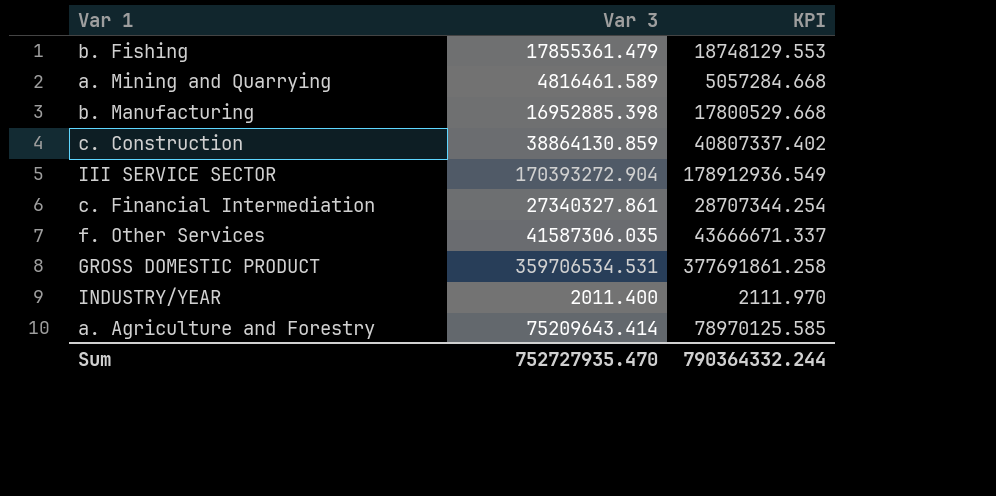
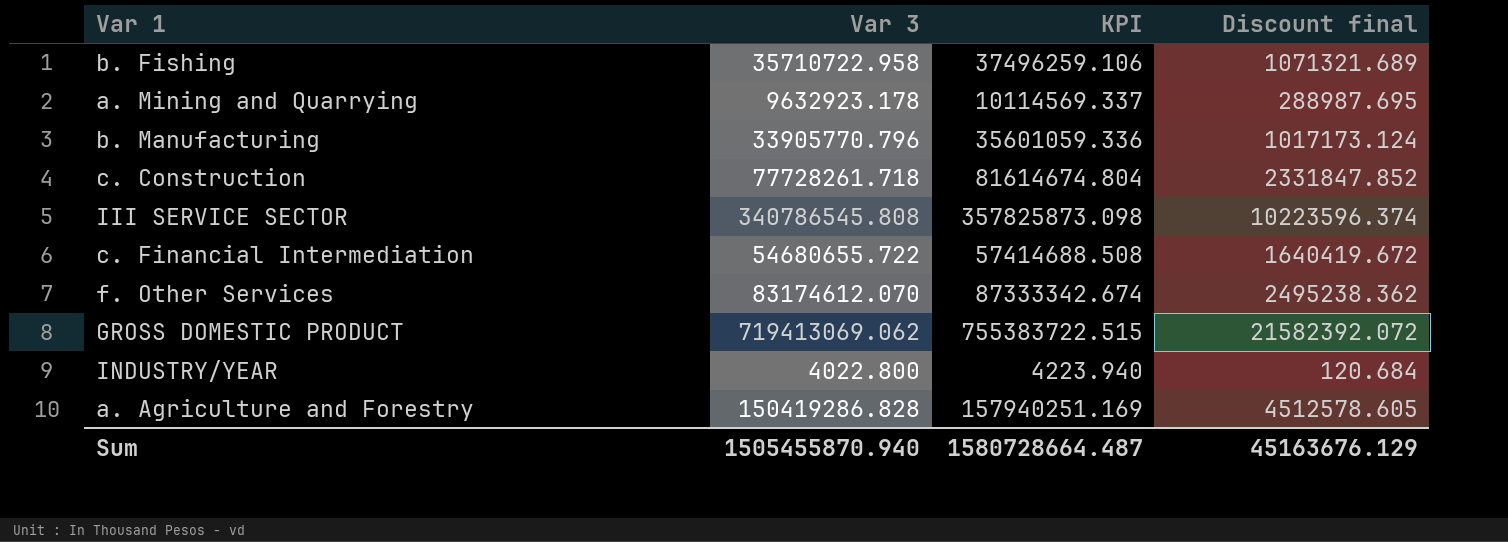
column Discount final | formula: none -> [Var 3] * 0.03
b. Fishing | Var 3: 17855361.479 -> 35710722.958
b. Fishing | KPI: 18748129.553 -> 37496259.106
a. Mining and Quarrying | Var 3: 4816461.589 -> 9632923.178
a. Mining and Quarrying | KPI: 5057284.668 -> 10114569.337
b. Manufacturing | Var 3: 16952885.398 -> 33905770.796
b. Manufacturing | KPI: 17800529.668 -> 35601059.336
c. Construction | Var 3: 38864130.859 -> 77728261.718
c. Construction | KPI: 40807337.402 -> 81614674.804
III SERVICE SECTOR | Var 3: 170393272.904 -> 340786545.808
III SERVICE SECTOR | KPI: 178912936.549 -> 357825873.098
c. Financial Intermediation | Var 3: 27340327.861 -> 54680655.722
c. Financial Intermediation | KPI: 28707344.254 -> 57414688.508
f. Other Services | Var 3: 41587306.035 -> 83174612.070
f. Other Services | KPI: 43666671.337 -> 87333342.674
GROSS DOMESTIC PRODUCT | Var 3: 359706534.531 -> 719413069.062
GROSS DOMESTIC PRODUCT | KPI: 377691861.258 -> 755383722.515
INDUSTRY/YEAR | Var 3: 2011.400 -> 4022.800
INDUSTRY/YEAR | KPI: 2111.970 -> 4223.940
a. Agriculture and Forestry | Var 3: 75209643.414 -> 150419286.828
a. Agriculture and Forestry | KPI: 78970125.585 -> 157940251.169
Sum | Var 3: 752727935.470 -> 1505455870.940
Sum | KPI: 790364332.244 -> 1580728664.487

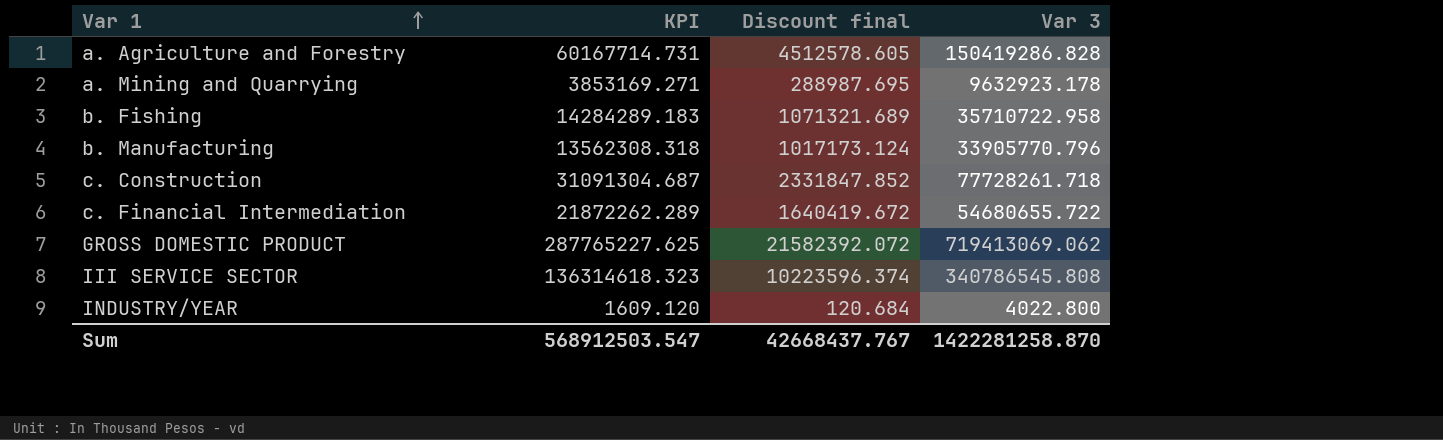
row order: none -> Var 1 ascending
column KPI | formula: [Var 3] * 1.05 -> [Var 3] * 0.4
column Var 3 | position: 2 -> 4
row f. Other Services: 83174612.070 | 87333342.674 | 2495238.362 -> none
Sum | KPI: 1580728664.487 -> 568912503.547
Sum | Discount final: 45163676.129 -> 42668437.767
Sum | Var 3: 1505455870.940 -> 1422281258.870

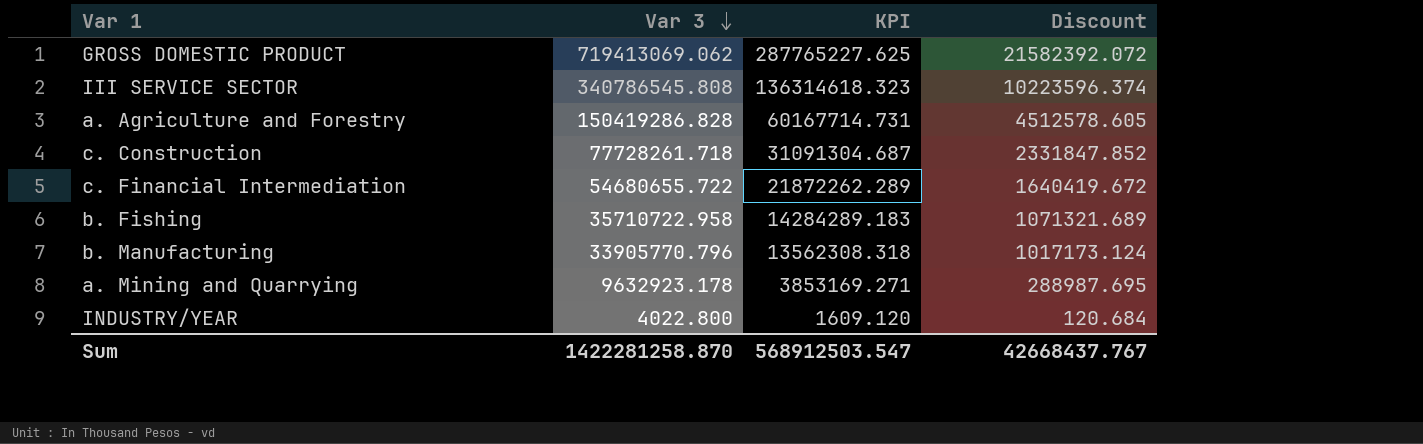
row order: Var 1 ascending -> Var 3 descending
column Var 3 | position: 4 -> 2
column name: Discount final -> Discount

